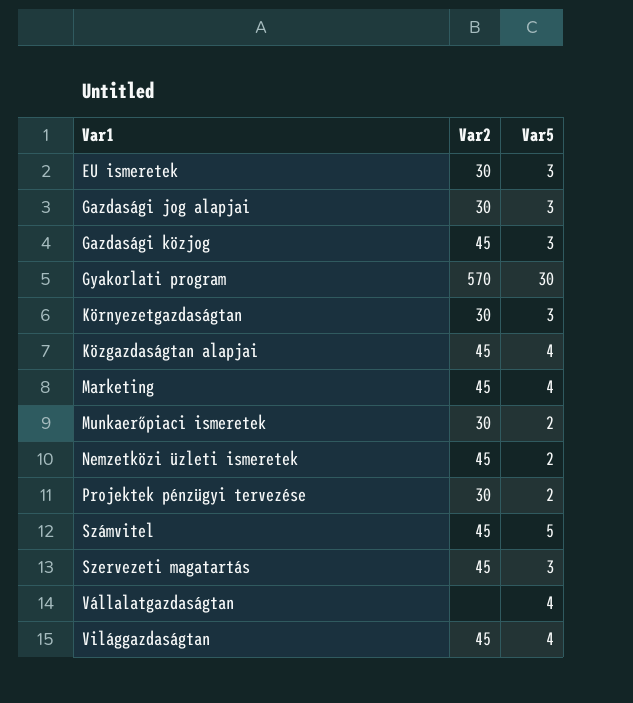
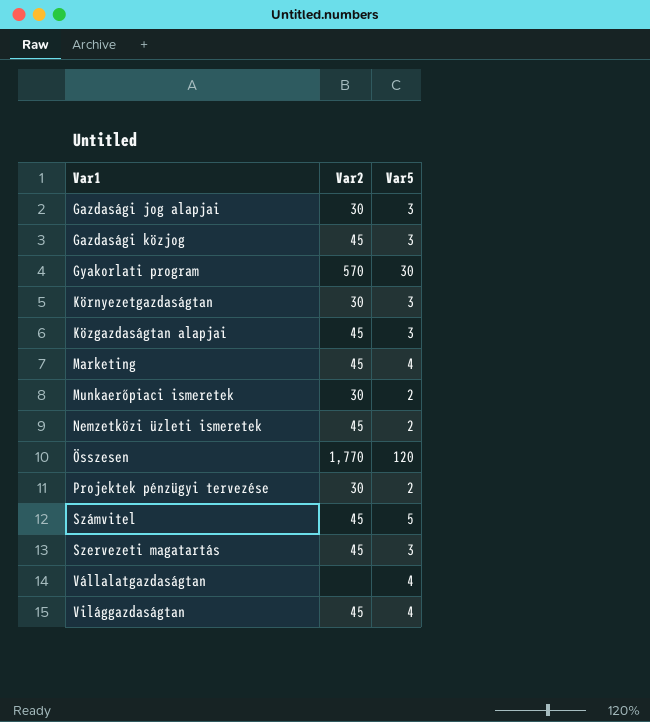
row EU ismeretek: 30 | 3 -> none
Közgazdaságtan alapjai | Var5: 4 -> 3
row Összesen: none -> 1,770 | 120

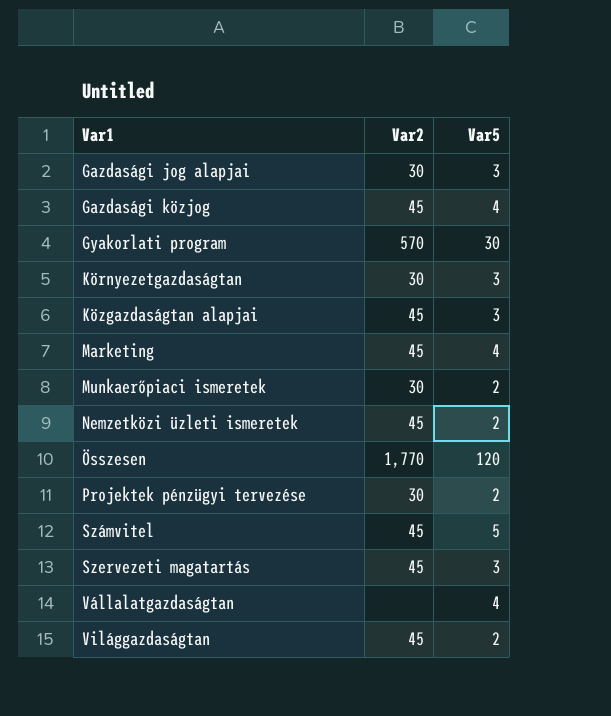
Gazdasági közjog | Var5: 3 -> 4
Világgazdaságtan | Var5: 4 -> 2

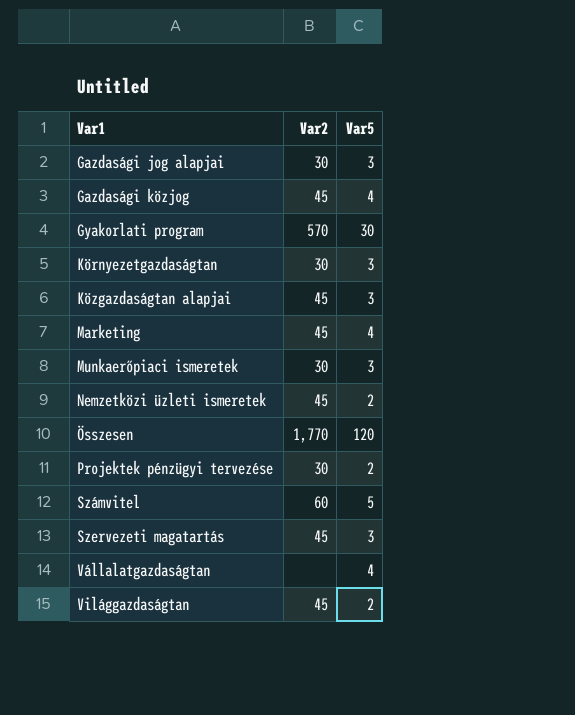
Munkaerőpiaci ismeretek | Var5: 2 -> 3
Számvitel | Var2: 45 -> 60

